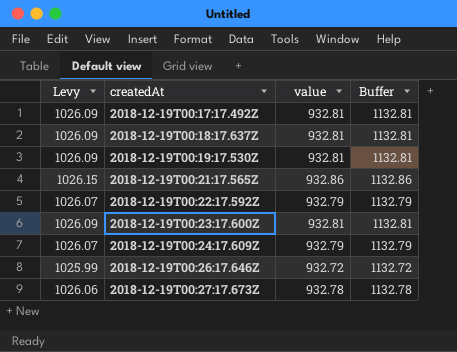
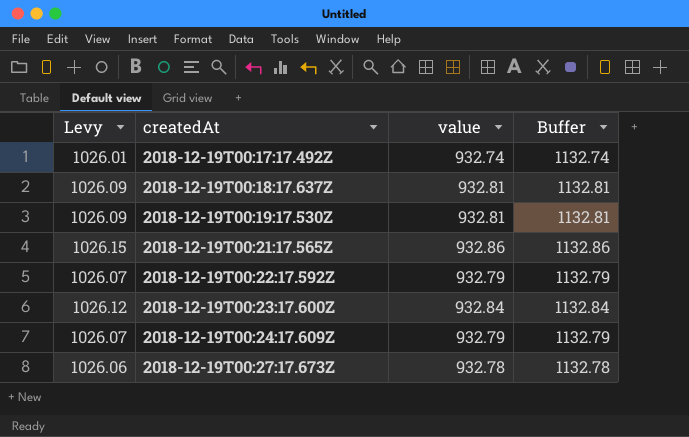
row 2018-12-19T00:26:17.646Z: 1025.99 | 932.72 | 1132.72 -> none
2018-12-19T00:17:17.492Z | Levy: 1026.09 -> 1026.01
2018-12-19T00:17:17.492Z | value: 932.81 -> 932.74
2018-12-19T00:17:17.492Z | Buffer: 1132.81 -> 1132.74
2018-12-19T00:23:17.600Z | Levy: 1026.09 -> 1026.12
2018-12-19T00:23:17.600Z | value: 932.81 -> 932.84
2018-12-19T00:23:17.600Z | Buffer: 1132.81 -> 1132.84

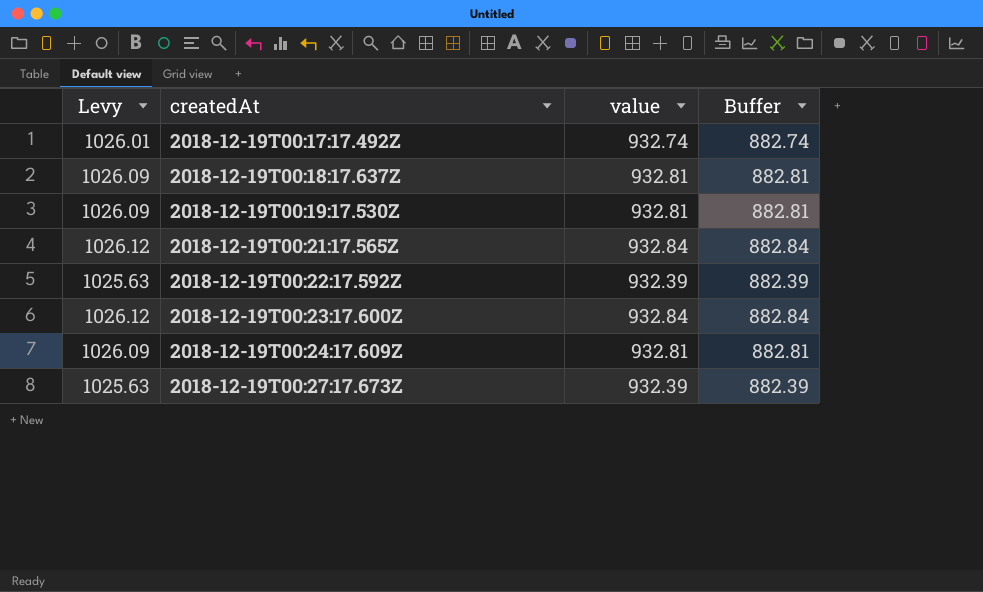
column Buffer | formula: [value] + 200 -> [value] - 50
2018-12-19T00:21:17.565Z | Levy: 1026.15 -> 1026.12
2018-12-19T00:21:17.565Z | value: 932.86 -> 932.84
2018-12-19T00:22:17.592Z | Levy: 1026.07 -> 1025.63
2018-12-19T00:22:17.592Z | value: 932.79 -> 932.39
2018-12-19T00:24:17.609Z | Levy: 1026.07 -> 1026.09
2018-12-19T00:24:17.609Z | value: 932.79 -> 932.81
2018-12-19T00:27:17.673Z | Levy: 1026.06 -> 1025.63
2018-12-19T00:27:17.673Z | value: 932.78 -> 932.39

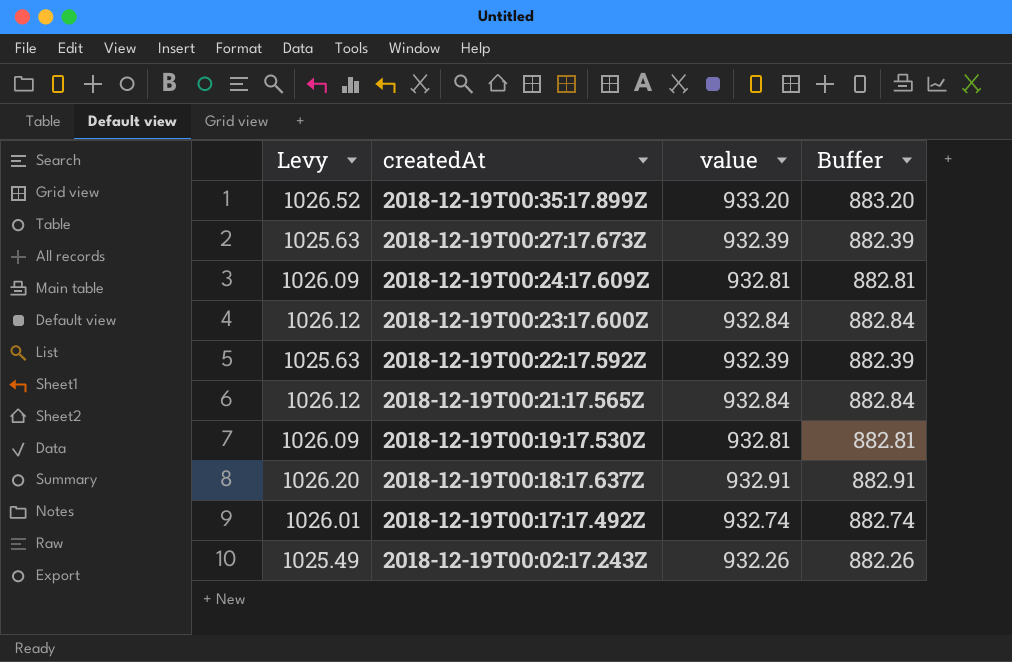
row order: createdAt ascending -> createdAt descending
row 2018-12-19T00:35:17.899Z: none -> 1026.52 | 933.20 | 883.20
2018-12-19T00:18:17.637Z | Levy: 1026.09 -> 1026.20
2018-12-19T00:18:17.637Z | value: 932.81 -> 932.91
2018-12-19T00:18:17.637Z | Buffer: 882.81 -> 882.91
row 2018-12-19T00:02:17.243Z: none -> 1025.49 | 932.26 | 882.26

